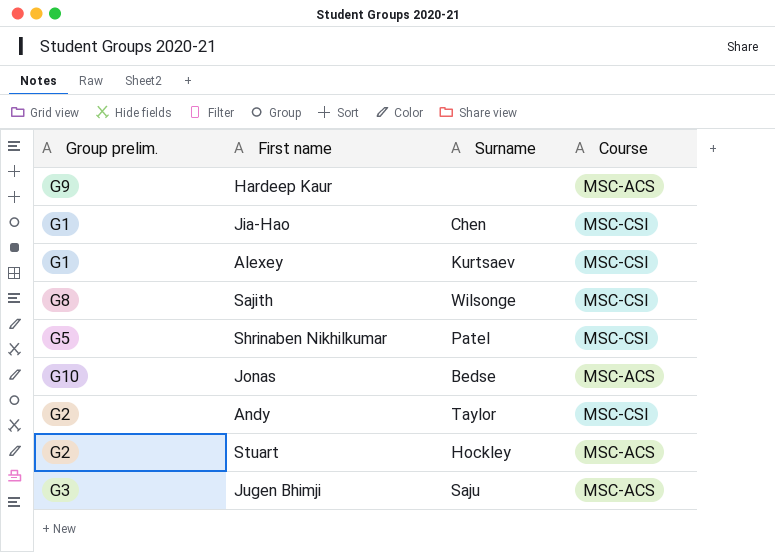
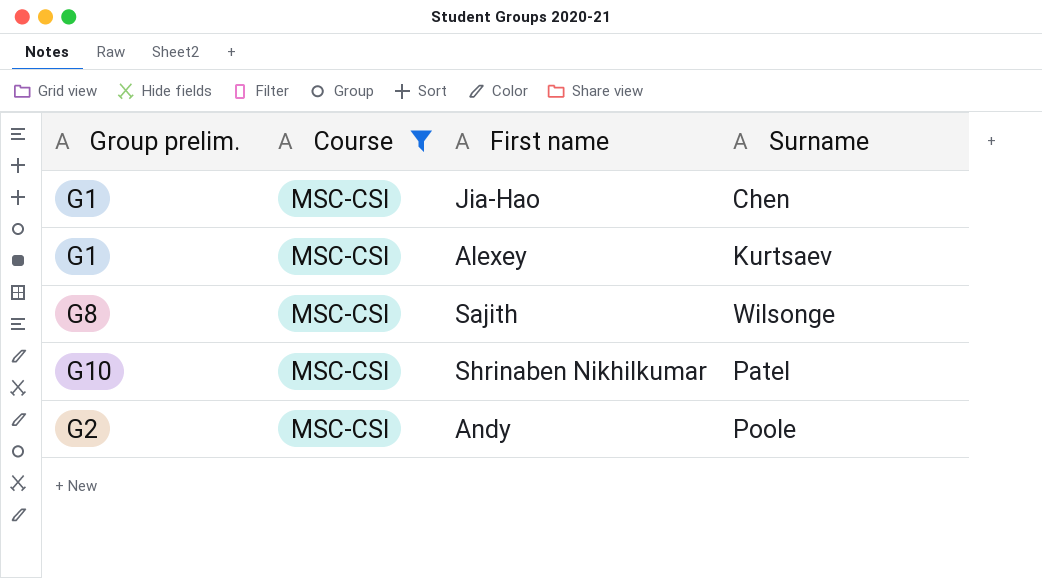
filter: none -> Course = MSC-CSI
column Course | position: 4 -> 2
Shrinaben Nikhilkumar | Group prelim.: G5 -> G10
Andy | Surname: Taylor -> Poole

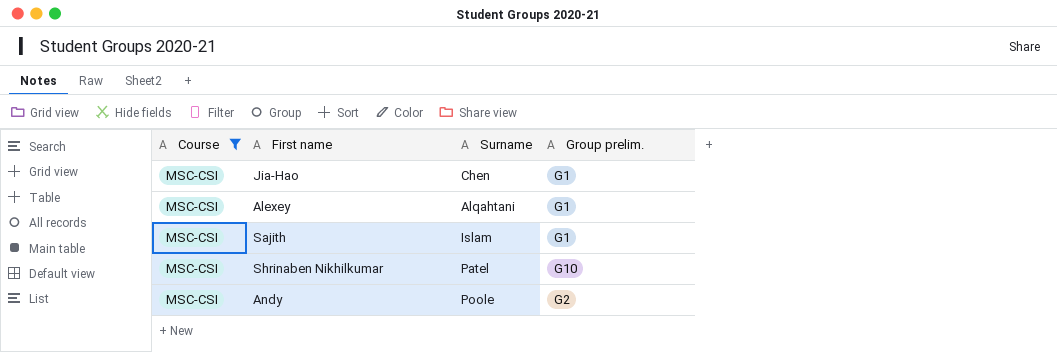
column Group prelim. | position: 1 -> 4
Alexey | Surname: Kurtsaev -> Alqahtani
Sajith | Surname: Wilsonge -> Islam
Sajith | Group prelim.: G8 -> G1

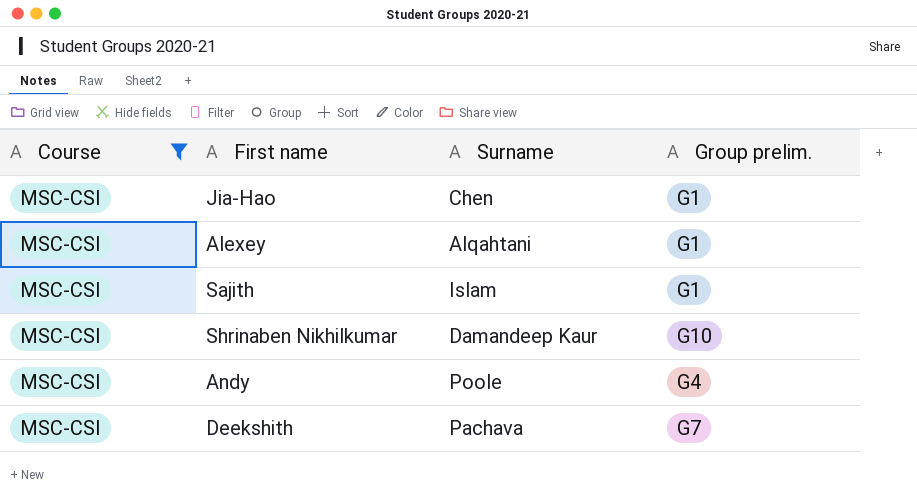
Shrinaben Nikhilkumar | Surname: Patel -> Damandeep Kaur
Andy | Group prelim.: G2 -> G4
row Deekshith: none -> MSC-CSI | Pachava | G7

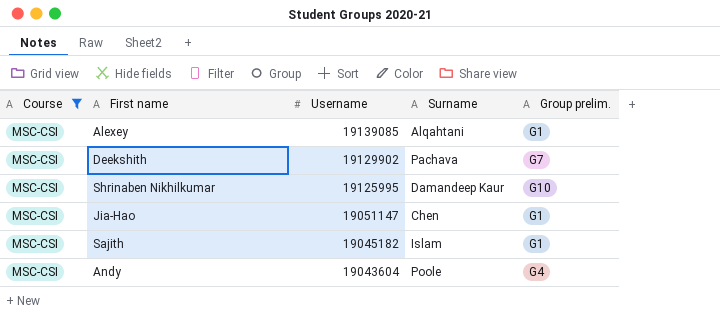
row order: none -> Username descending
column Username | position: none -> 3

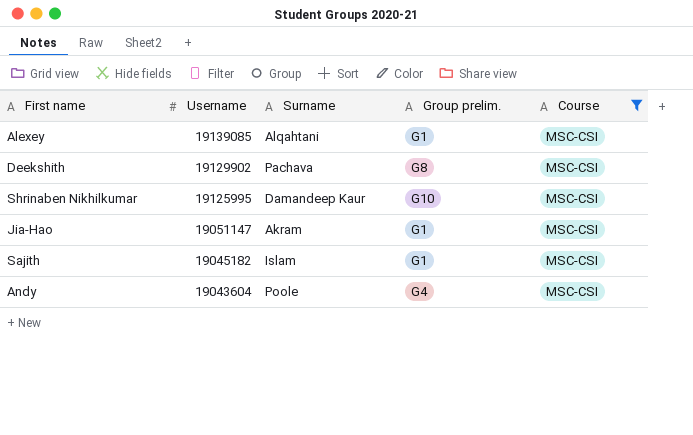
column Course | position: 1 -> 5
Deekshith | Group prelim.: G7 -> G8
Jia-Hao | Surname: Chen -> Akram

